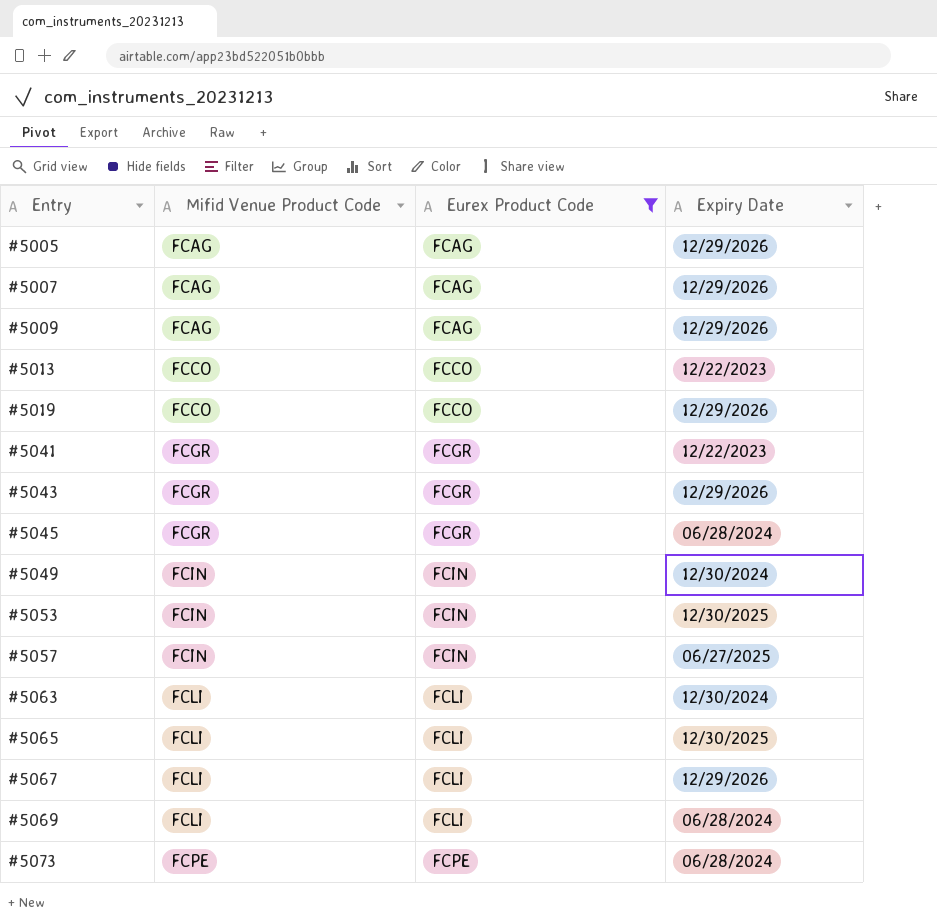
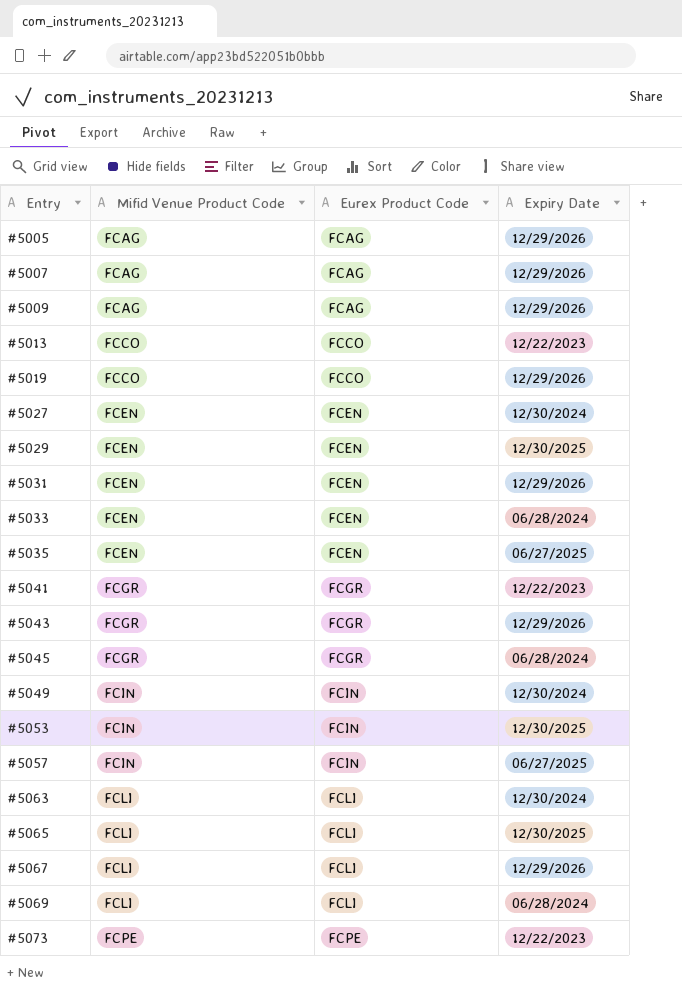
filter: Eurex Product Code != FCEN -> none
#5073 | Expiry Date: 06/28/2024 -> 12/22/2023

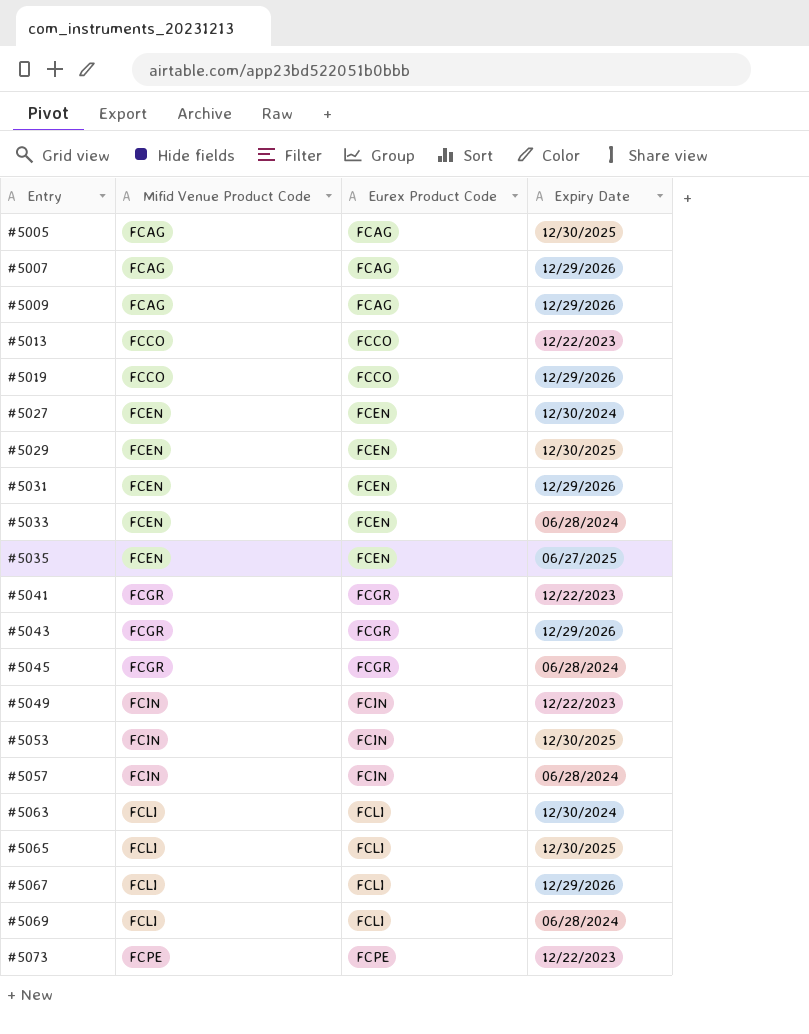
#5005 | Expiry Date: 12/29/2026 -> 12/30/2025
#5049 | Expiry Date: 12/30/2024 -> 12/22/2023
#5057 | Expiry Date: 06/27/2025 -> 06/28/2024

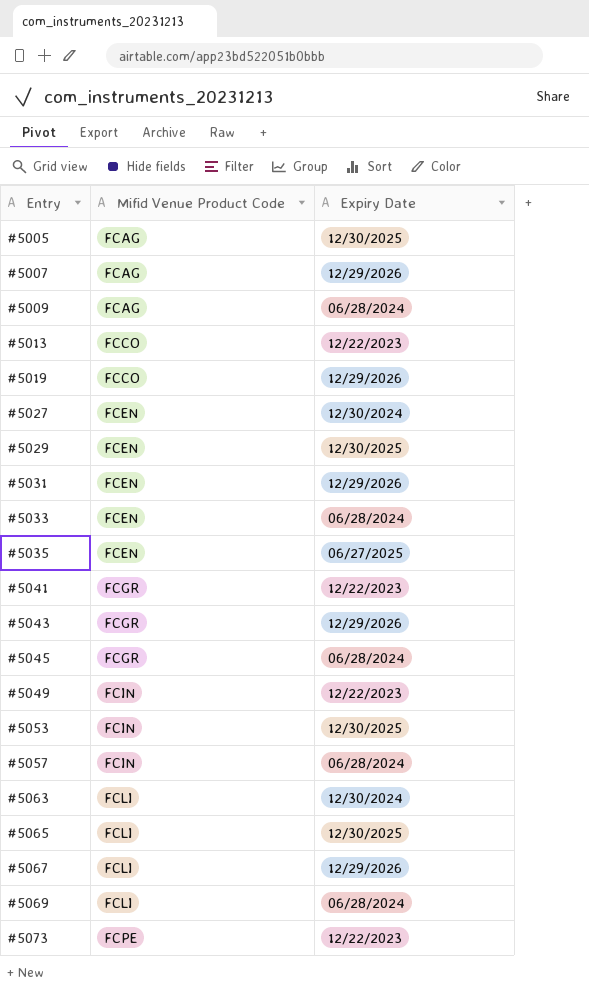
column Eurex Product Code | position: 3 -> none
#5009 | Expiry Date: 12/29/2026 -> 06/28/2024

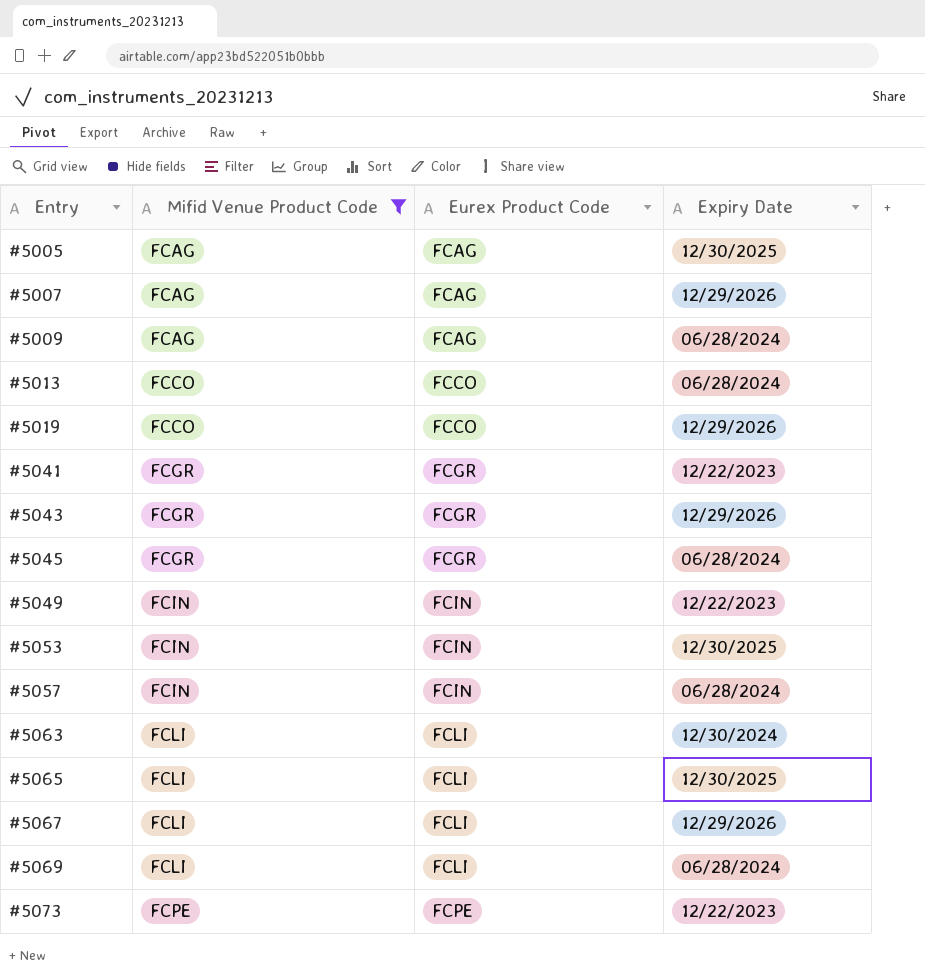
filter: none -> Mifid Venue Product Code != FCEN
column Eurex Product Code | position: none -> 3
#5013 | Expiry Date: 12/22/2023 -> 06/28/2024

